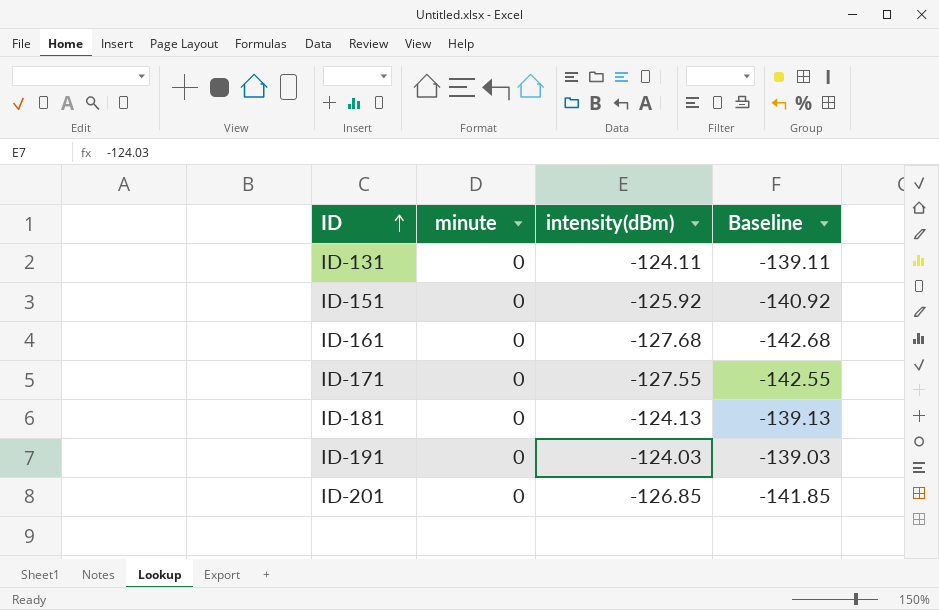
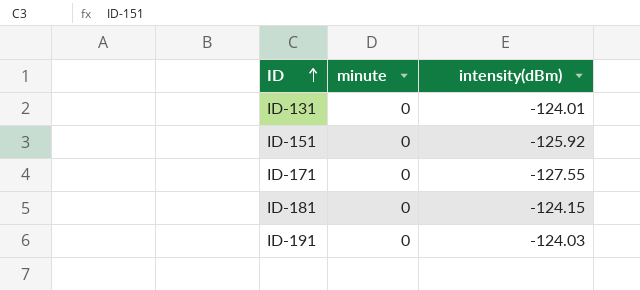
column Baseline | formula: [intensity(dBm)] - 15 -> none
row ID-161: 0 | -127.68 | -142.68 -> none
row ID-201: 0 | -126.85 | -141.85 -> none
ID-131 | intensity(dBm): -124.11 -> -124.01
ID-181 | intensity(dBm): -124.13 -> -124.15

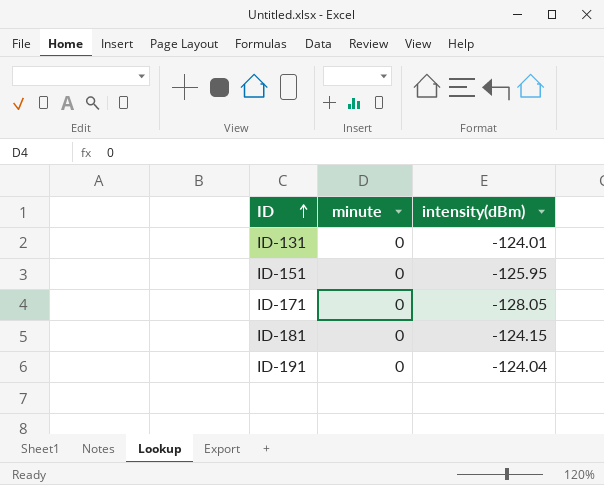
ID-151 | intensity(dBm): -125.92 -> -125.95
ID-171 | intensity(dBm): -127.55 -> -128.05
ID-191 | intensity(dBm): -124.03 -> -124.04

